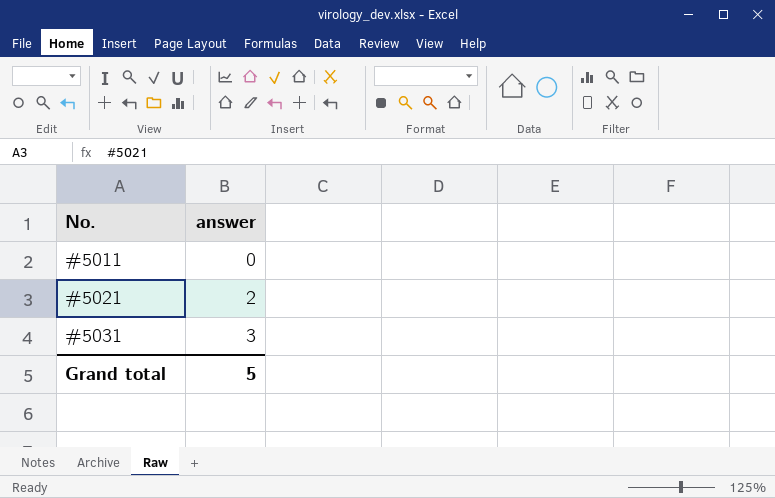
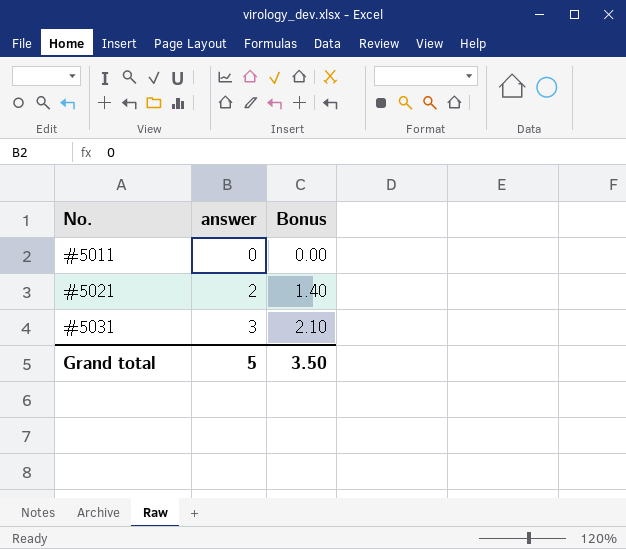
column Bonus | formula: none -> [answer] * 0.7

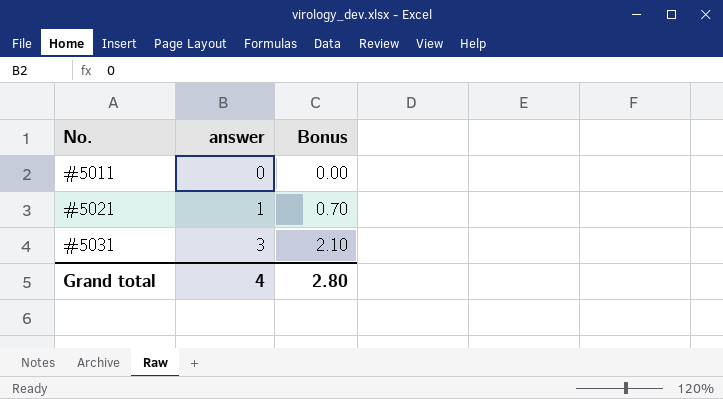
#5021 | answer: 2 -> 1
#5021 | Bonus: 1.40 -> 0.70
Grand total | answer: 5 -> 4
Grand total | Bonus: 3.50 -> 2.80

